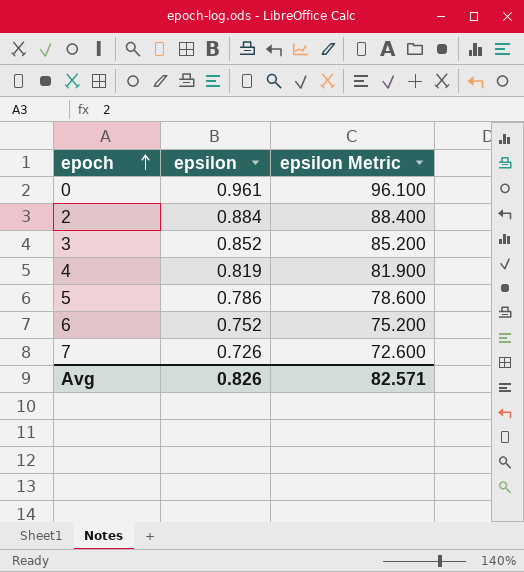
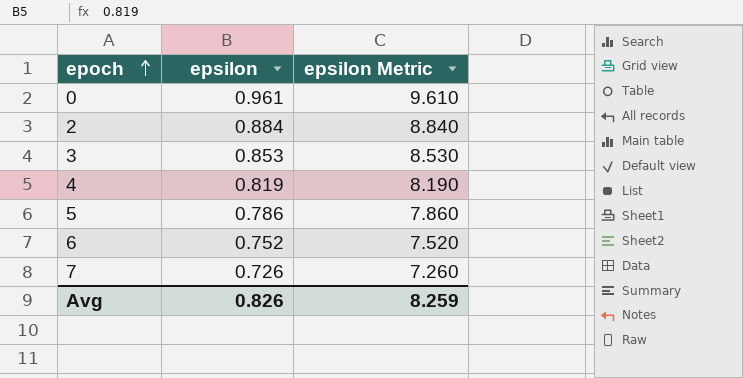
column epsilon Metric | formula: [epsilon] * 100 -> [epsilon] * 10
3 | epsilon: 0.852 -> 0.853
Avg | epsilon Metric: 82.571 -> 8.259

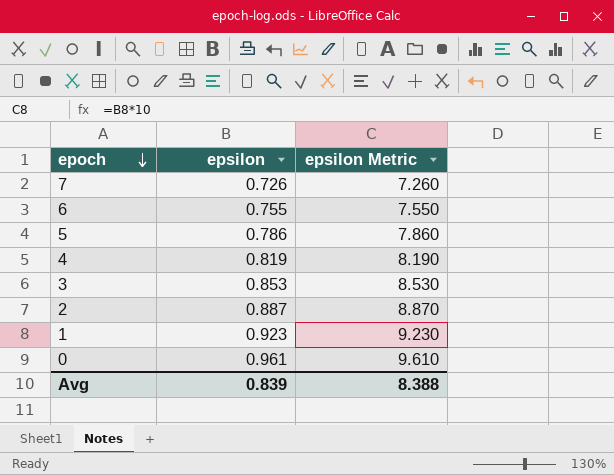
row order: epoch ascending -> epoch descending
6 | epsilon: 0.752 -> 0.755
6 | epsilon Metric: 7.520 -> 7.550
2 | epsilon: 0.884 -> 0.887
2 | epsilon Metric: 8.840 -> 8.870
row 1: none -> 0.923 | 9.230
Avg | epsilon: 0.826 -> 0.839
Avg | epsilon Metric: 8.259 -> 8.388

